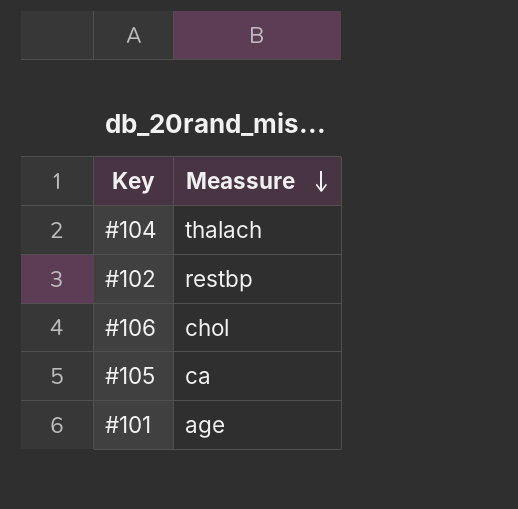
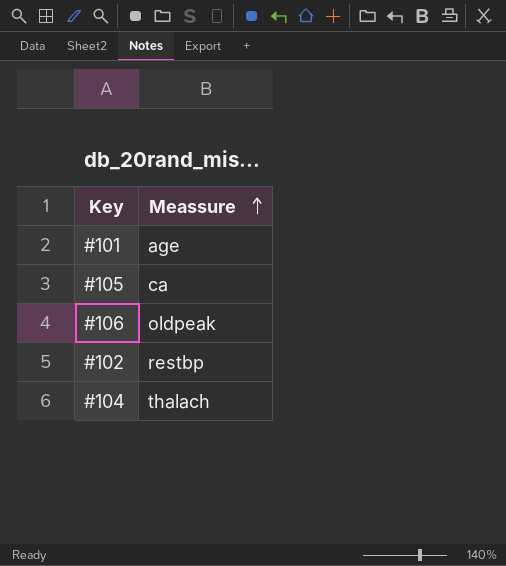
row order: Meassure descending -> Meassure ascending
#106 | Meassure: chol -> oldpeak

